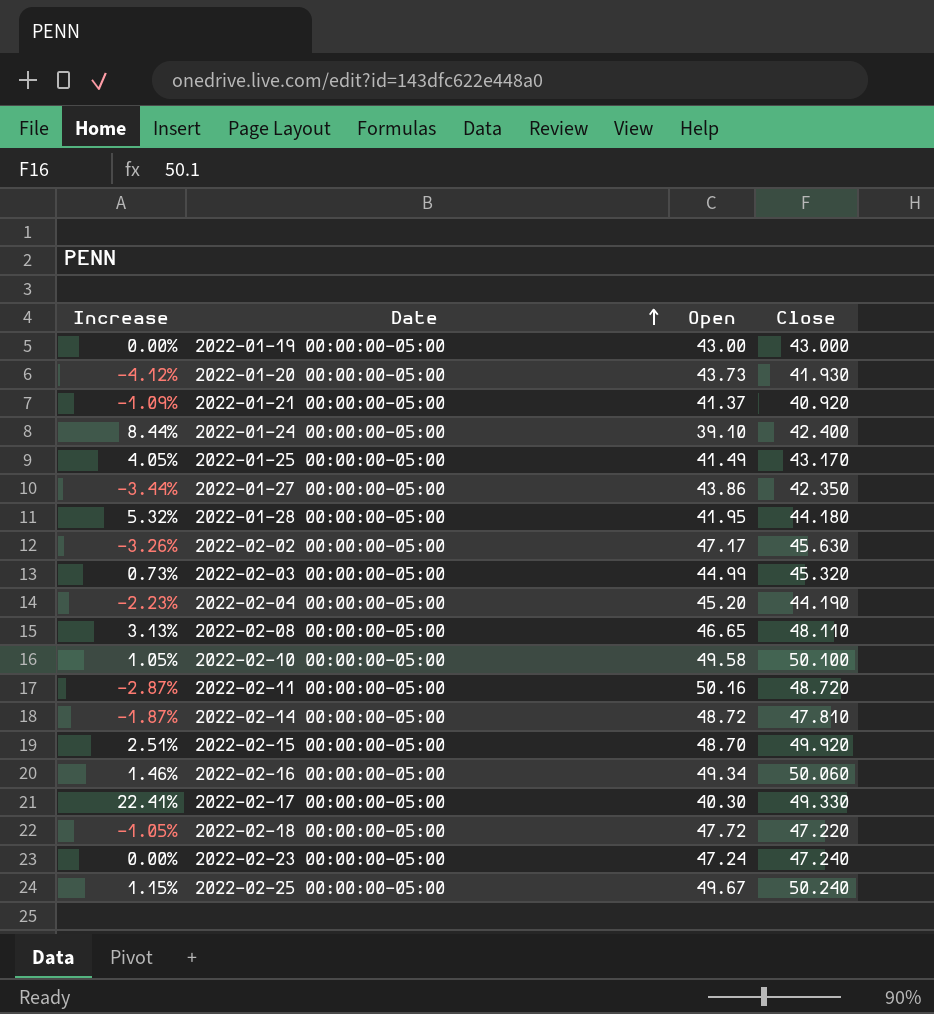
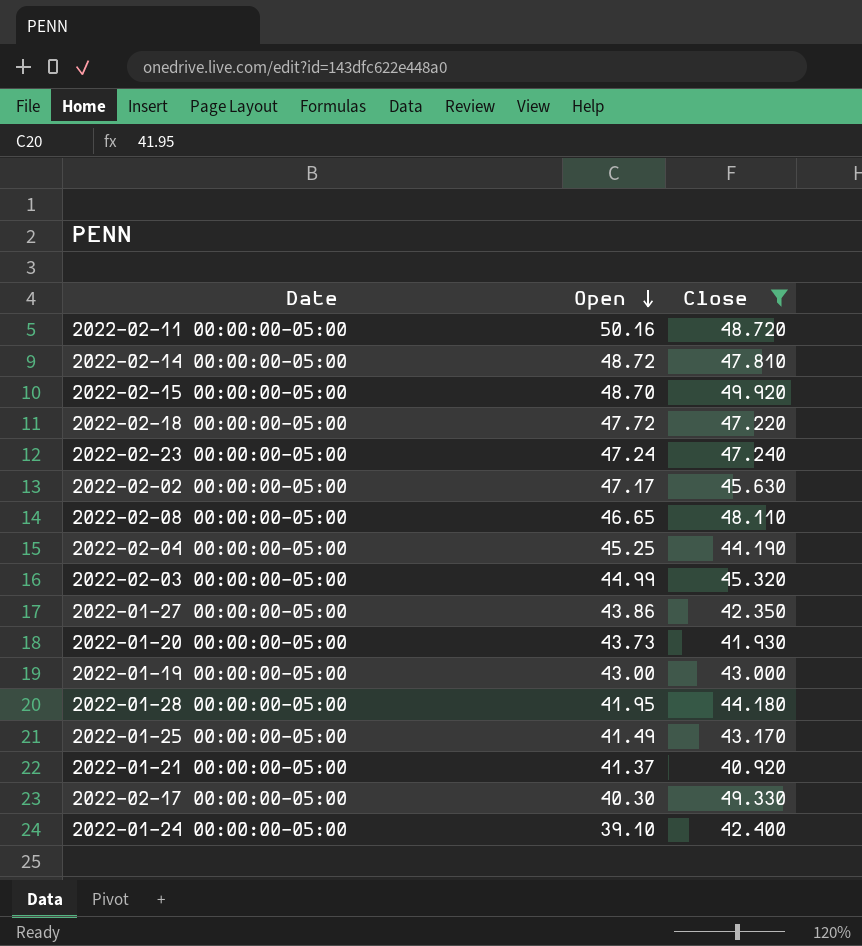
filter: none -> Close <= 49.920
row order: Date ascending -> Open descending
column Increase | formula: ([Close] - [Open]) / [Open] -> none
2022-02-04 00:00:00-05:00 | Open: 45.20 -> 45.25

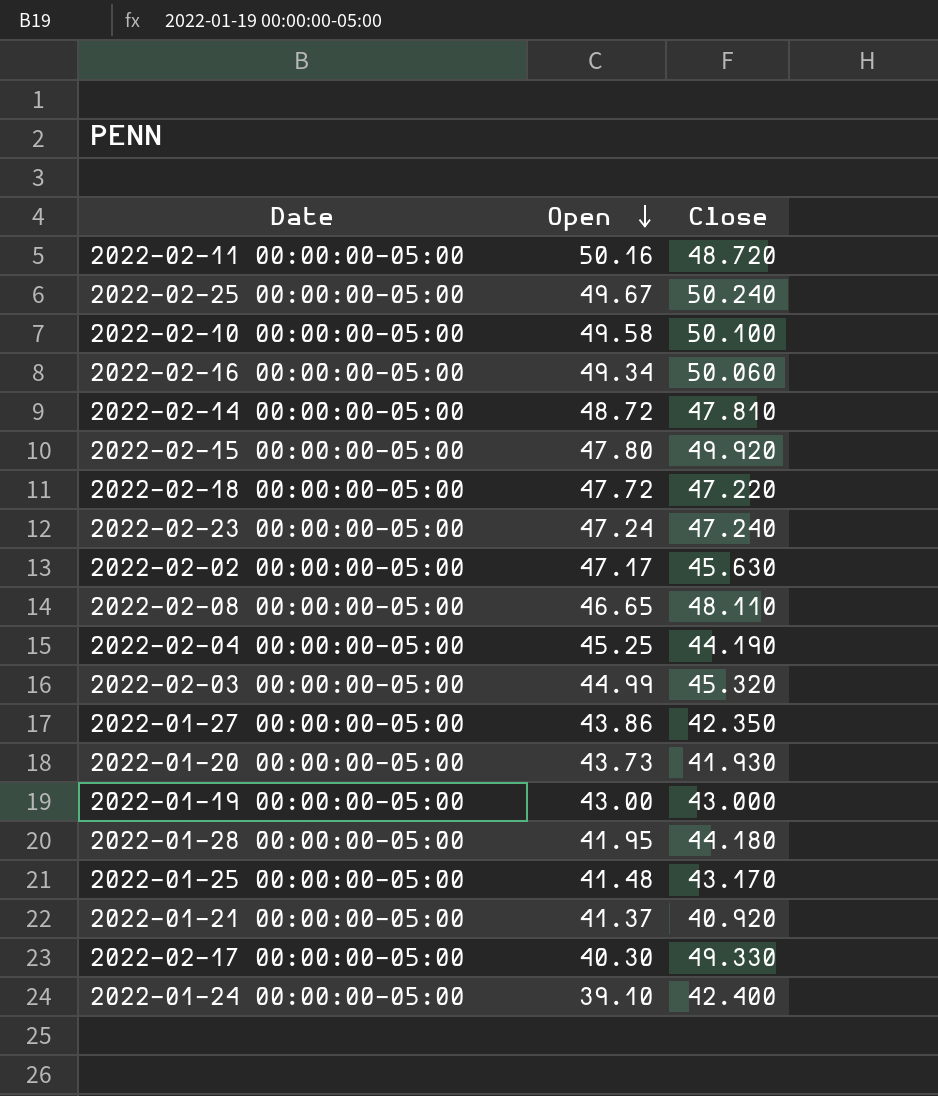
filter: Close <= 49.920 -> none
2022-02-15 00:00:00-05:00 | Open: 48.70 -> 47.80
2022-01-25 00:00:00-05:00 | Open: 41.49 -> 41.48

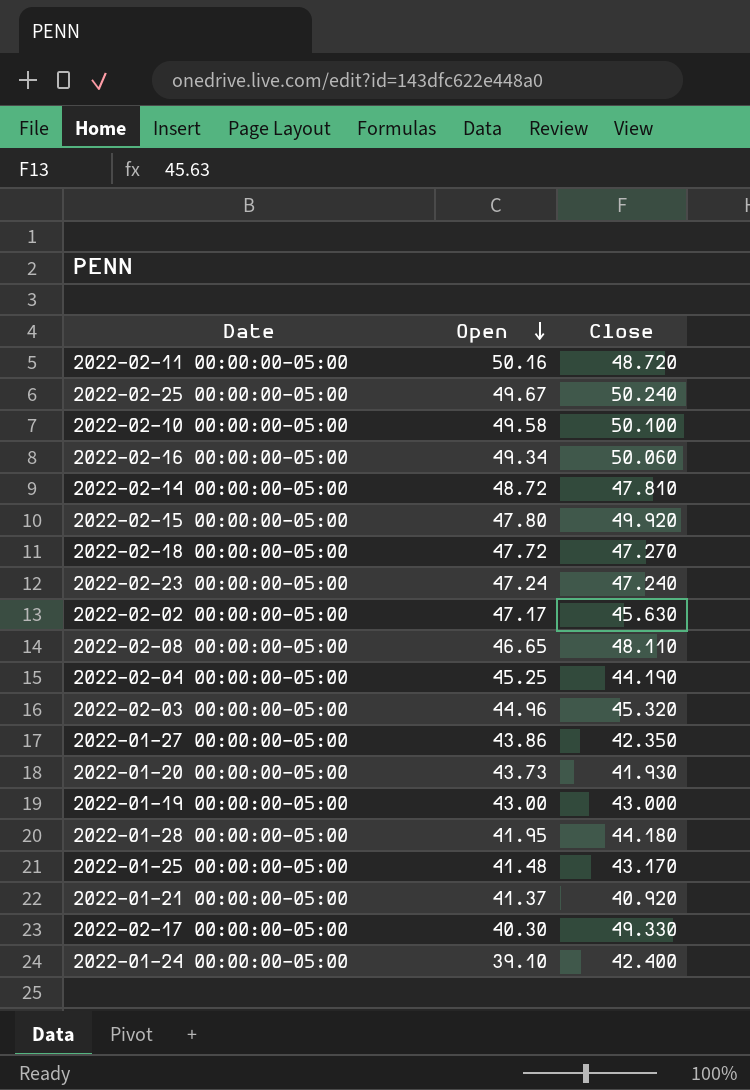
2022-02-18 00:00:00-05:00 | Close: 47.220 -> 47.270
2022-02-03 00:00:00-05:00 | Open: 44.99 -> 44.96

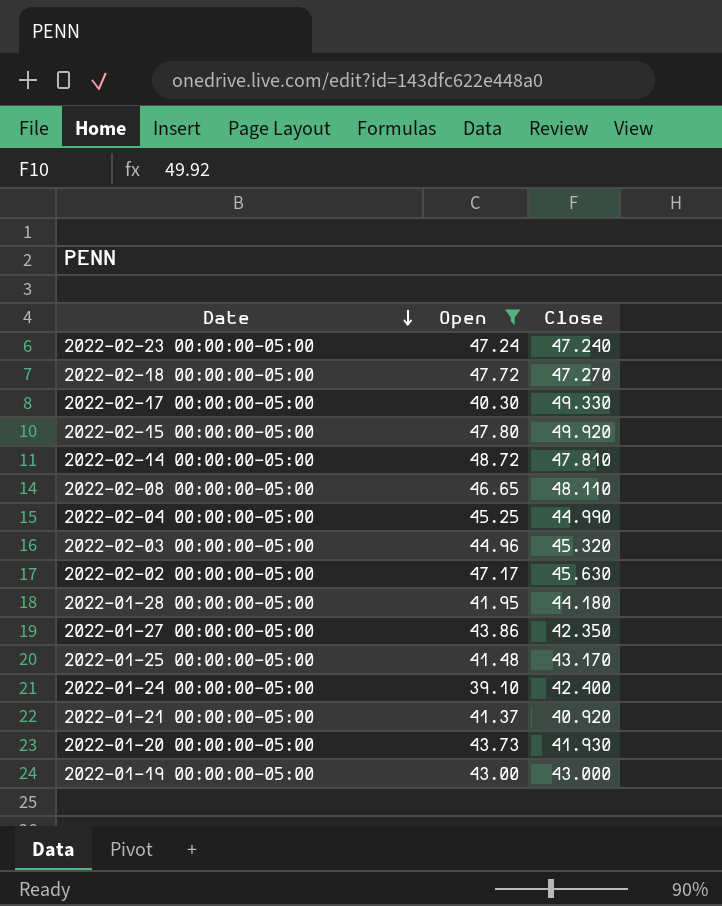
filter: none -> Open <= 48.72
row order: Open descending -> Date descending
2022-02-04 00:00:00-05:00 | Close: 44.190 -> 44.990

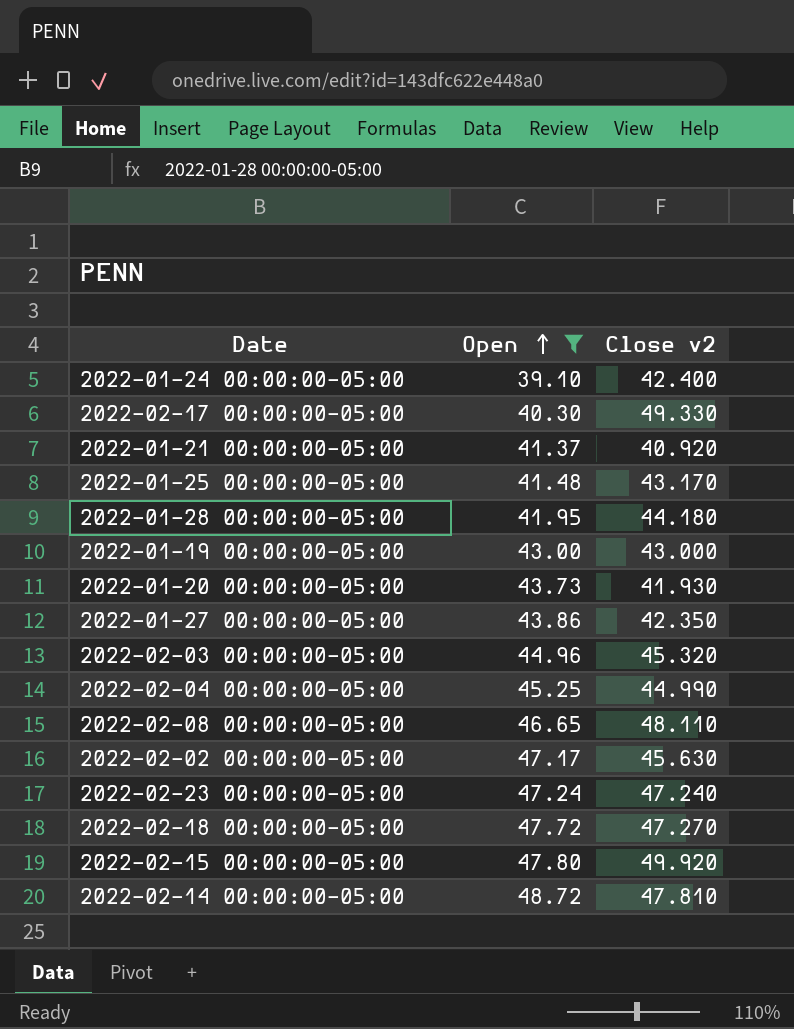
row order: Date descending -> Open ascending
column name: Close -> Close v2

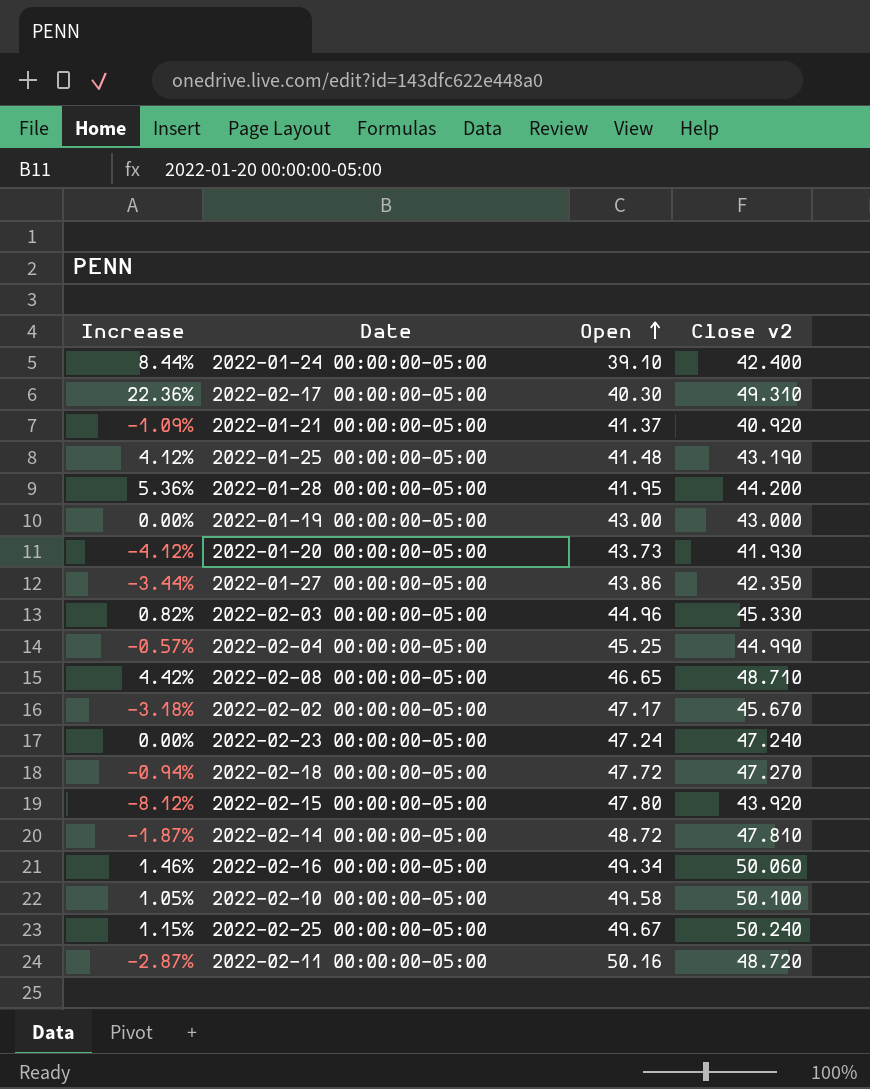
filter: Open <= 48.72 -> none
column Increase | formula: none -> ([Close v2] - [Open]) / [Open]
2022-02-17 00:00:00-05:00 | Close v2: 49.330 -> 49.310
2022-01-25 00:00:00-05:00 | Close v2: 43.170 -> 43.190
2022-01-28 00:00:00-05:00 | Close v2: 44.180 -> 44.200
2022-02-03 00:00:00-05:00 | Close v2: 45.320 -> 45.330
2022-02-08 00:00:00-05:00 | Close v2: 48.110 -> 48.710
2022-02-02 00:00:00-05:00 | Close v2: 45.630 -> 45.670
2022-02-15 00:00:00-05:00 | Close v2: 49.920 -> 43.920

